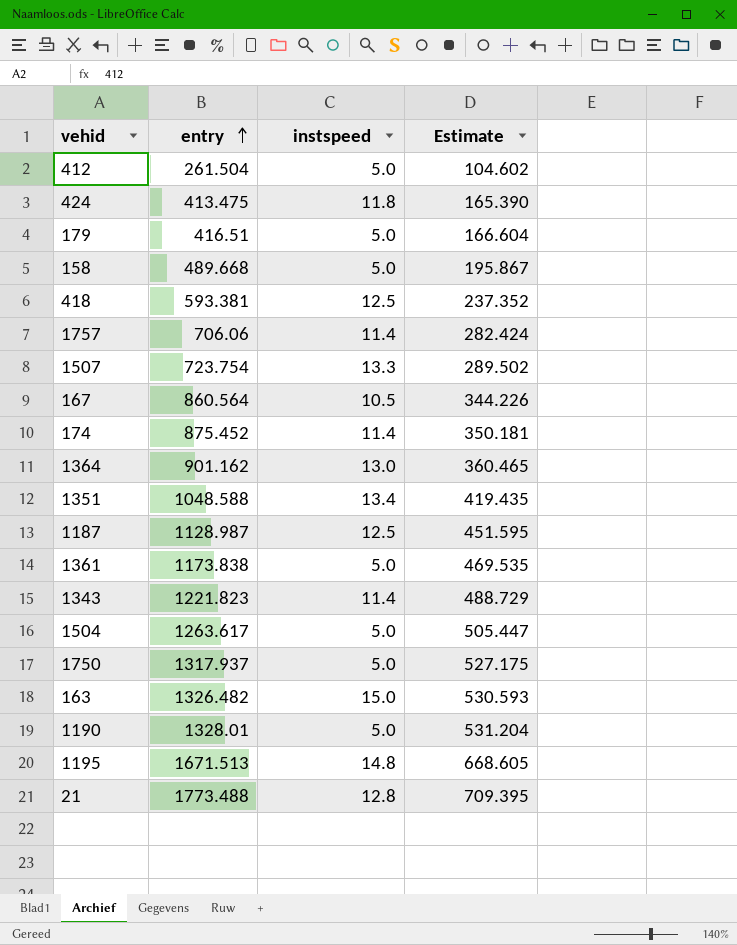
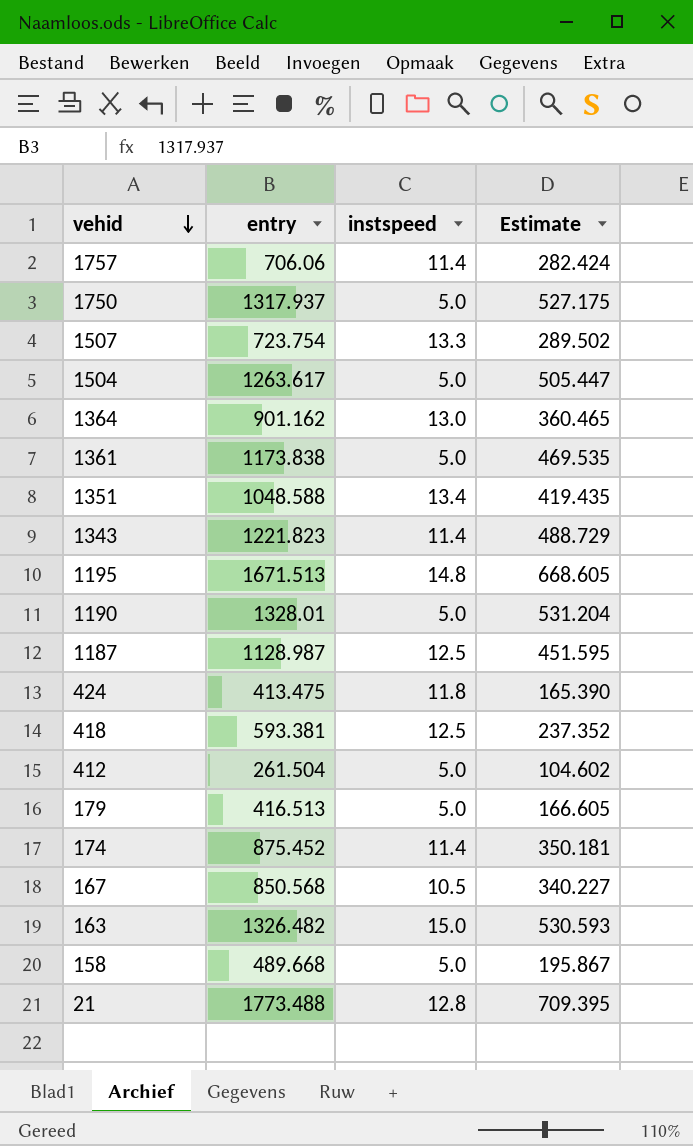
row order: entry ascending -> vehid descending
179 | entry: 416.51 -> 416.513
179 | Estimate: 166.604 -> 166.605
167 | entry: 860.564 -> 850.568
167 | Estimate: 344.226 -> 340.227

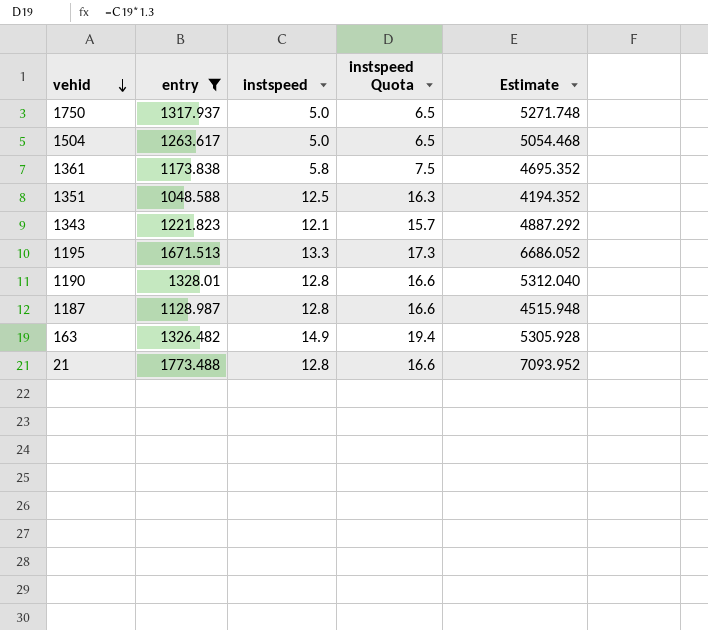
filter: none -> entry >= 1048.588
column instspeed Quota | formula: none -> [instspeed] * 1.3
column Estimate | formula: [entry] * 0.4 -> [entry] * 4
1361 | instspeed: 5.0 -> 5.8
1351 | instspeed: 13.4 -> 12.5
1343 | instspeed: 11.4 -> 12.1
1195 | instspeed: 14.8 -> 13.3
1190 | instspeed: 5.0 -> 12.8
1187 | instspeed: 12.5 -> 12.8
163 | instspeed: 15.0 -> 14.9

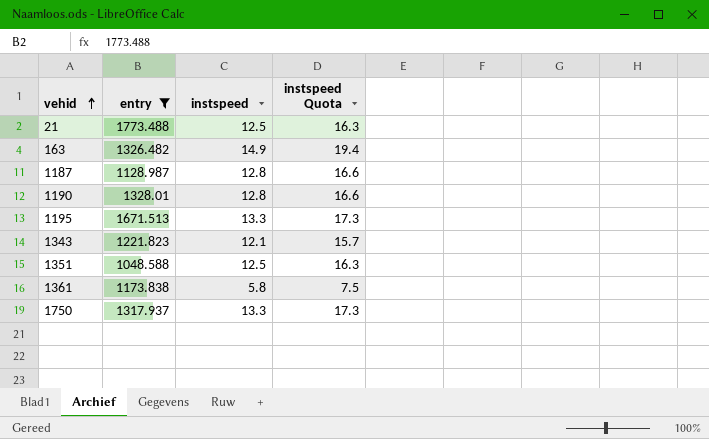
row order: vehid descending -> vehid ascending
column Estimate | formula: [entry] * 4 -> none
row 1504: 1263.617 | 5.0 | 6.5 | 5054.468 -> none
21 | instspeed: 12.8 -> 12.5
21 | instspeed Quota: 16.6 -> 16.3
1750 | instspeed: 5.0 -> 13.3
1750 | instspeed Quota: 6.5 -> 17.3

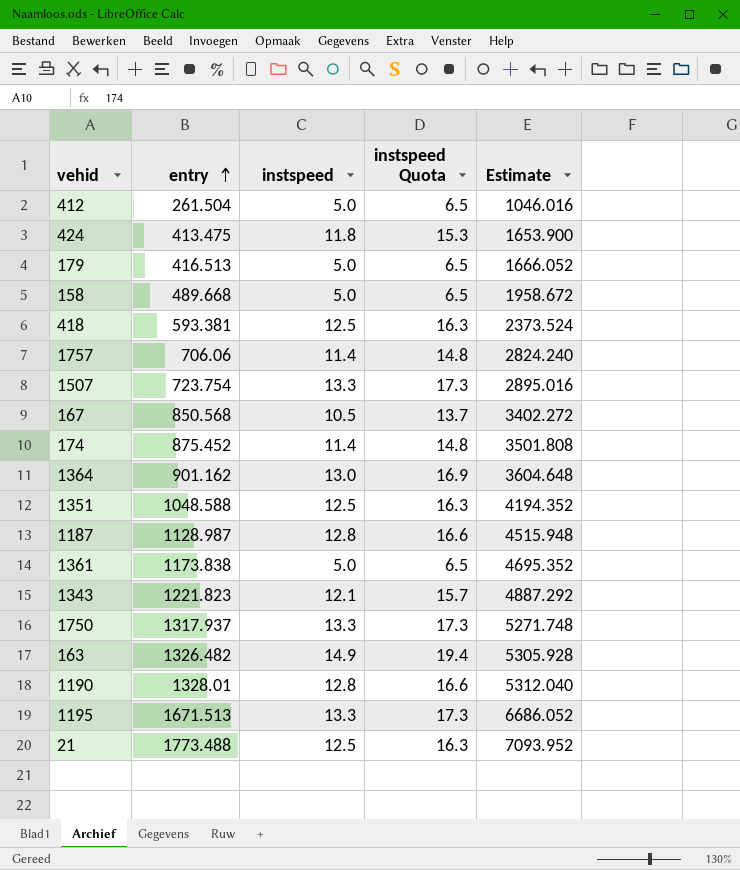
filter: entry >= 1048.588 -> none
row order: vehid ascending -> entry ascending
column Estimate | formula: none -> [entry] * 4
1361 | instspeed: 5.8 -> 5.0
1361 | instspeed Quota: 7.5 -> 6.5

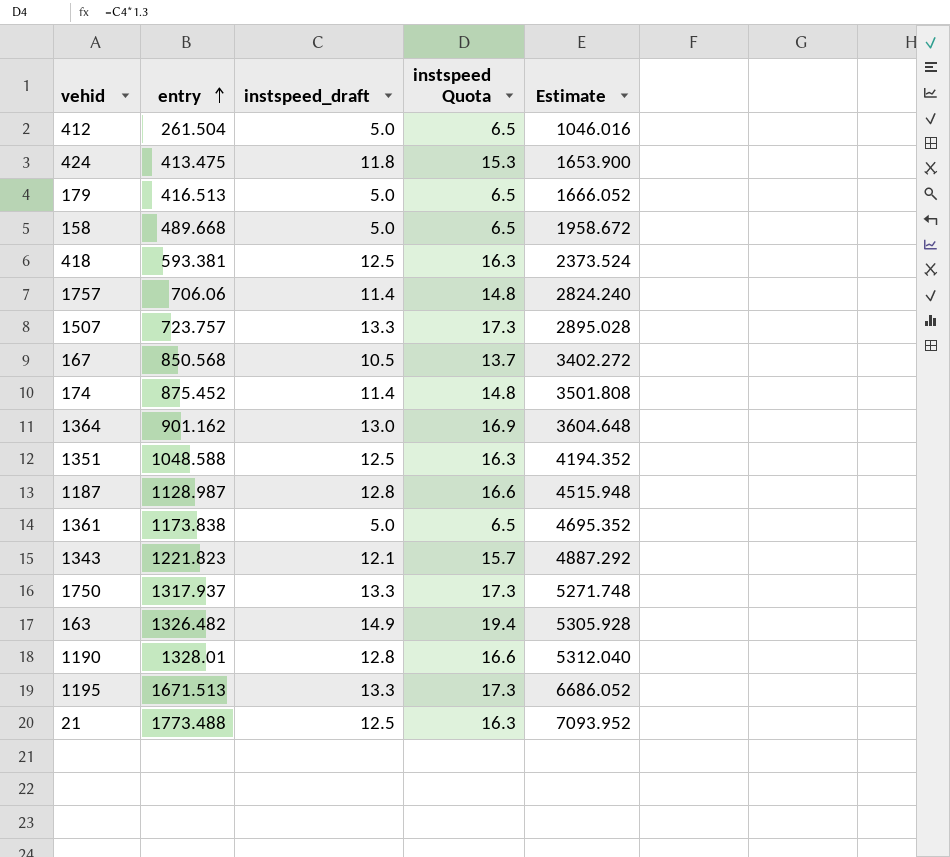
column name: instspeed -> instspeed_draft
1507 | entry: 723.754 -> 723.757
1507 | Estimate: 2895.016 -> 2895.028

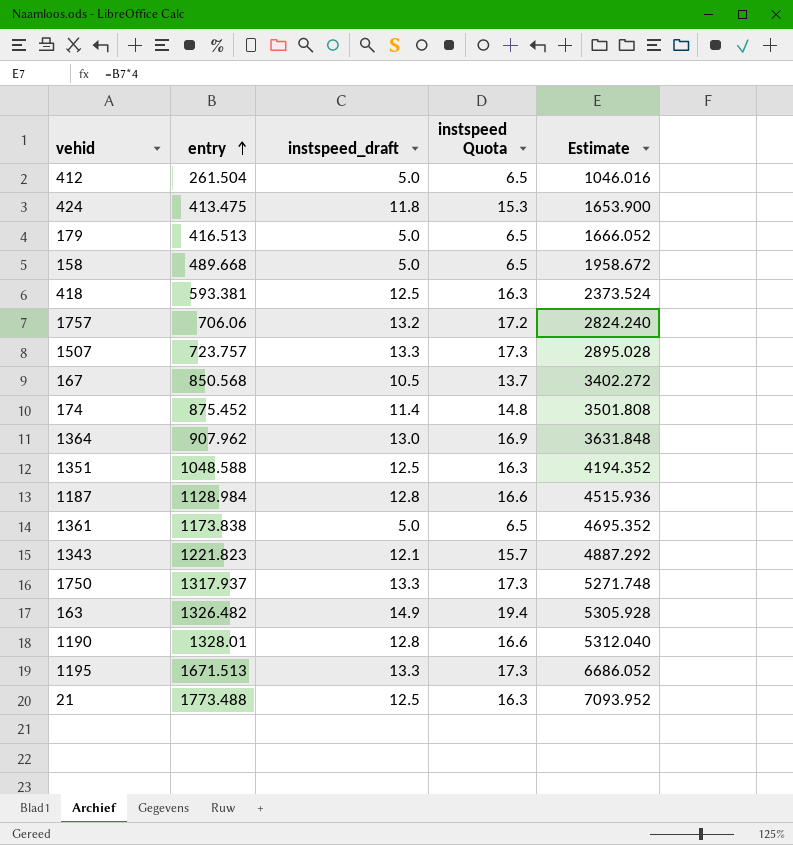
1757 | instspeed_draft: 11.4 -> 13.2
1757 | instspeed Quota: 14.8 -> 17.2
1364 | entry: 901.162 -> 907.962
1364 | Estimate: 3604.648 -> 3631.848
1187 | entry: 1128.987 -> 1128.984
1187 | Estimate: 4515.948 -> 4515.936

